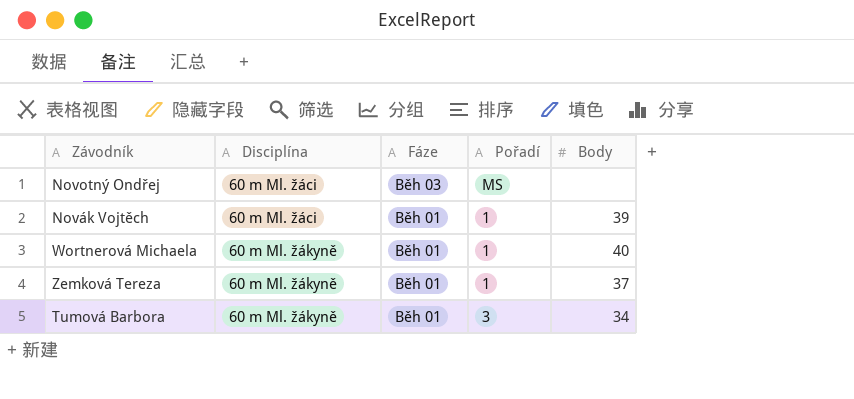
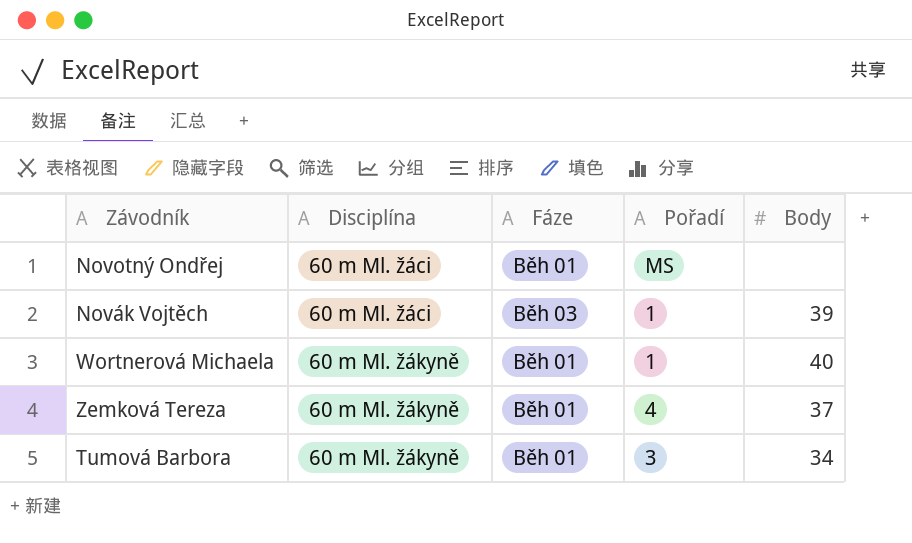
Novotný Ondřej | Fáze: Běh 03 -> Běh 01
Novák Vojtěch | Fáze: Běh 01 -> Běh 03
Zemková Tereza | Pořadí: 1 -> 4

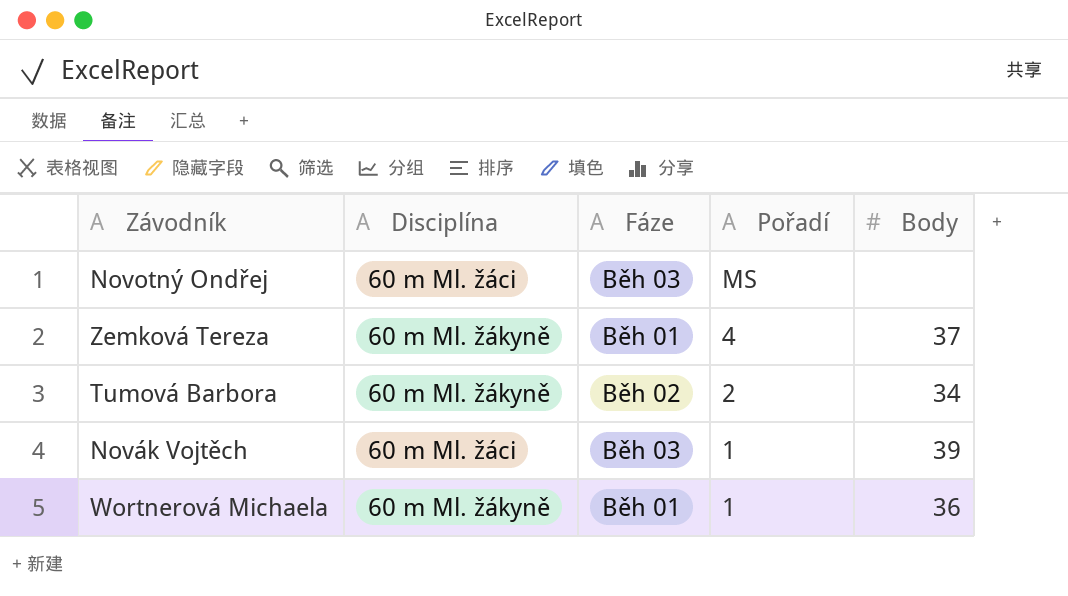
row order: Disciplína ascending -> Pořadí descending
Novotný Ondřej | Fáze: Běh 01 -> Běh 03
Tumová Barbora | Fáze: Běh 01 -> Běh 02
Tumová Barbora | Pořadí: 3 -> 2
Wortnerová Michaela | Body: 40 -> 36

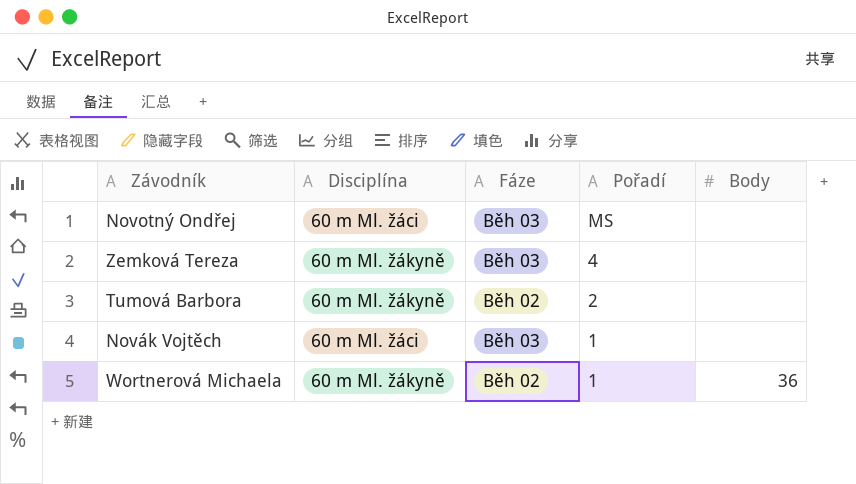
Zemková Tereza | Fáze: Běh 01 -> Běh 03
Zemková Tereza | Body: 37 -> none
Tumová Barbora | Body: 34 -> none
Novák Vojtěch | Body: 39 -> none
Wortnerová Michaela | Fáze: Běh 01 -> Běh 02

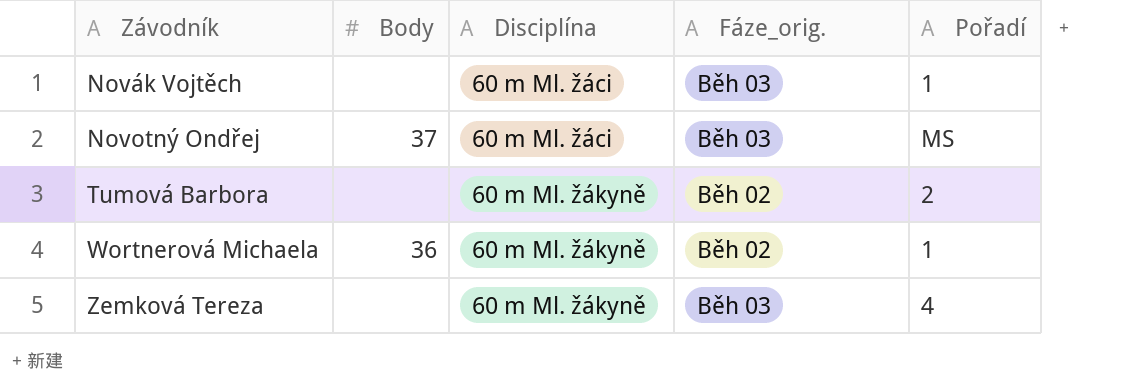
row order: Pořadí descending -> Závodník ascending
column Body | position: 5 -> 2
column name: Fáze -> Fáze_orig.
Novotný Ondřej | Body: none -> 37

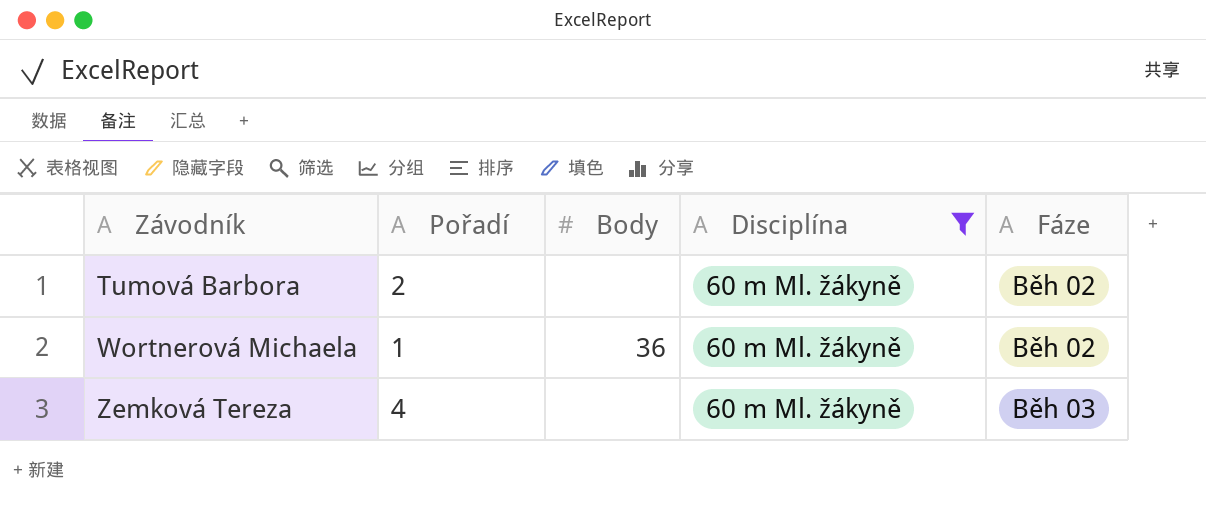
filter: none -> Disciplína = 60 m Ml. žákyně
column Pořadí | position: 5 -> 2
column name: Fáze_orig. -> Fáze

